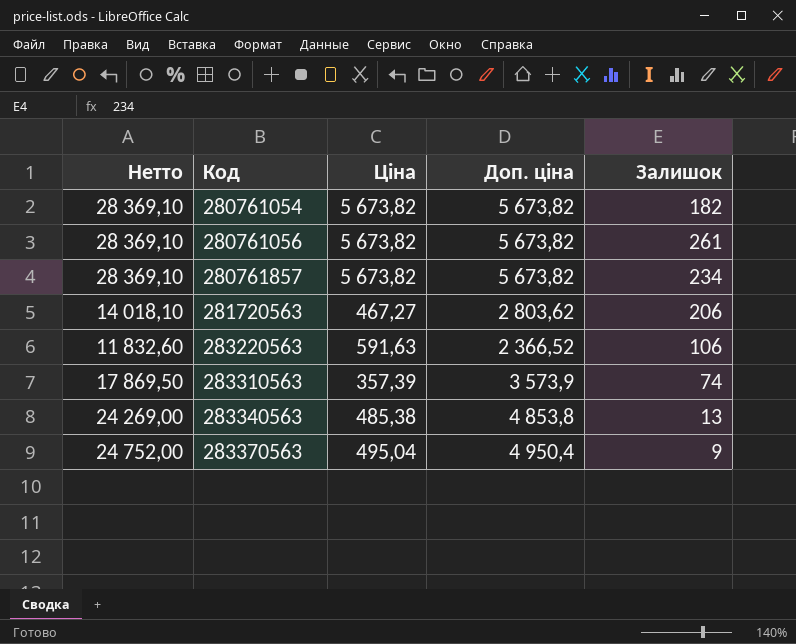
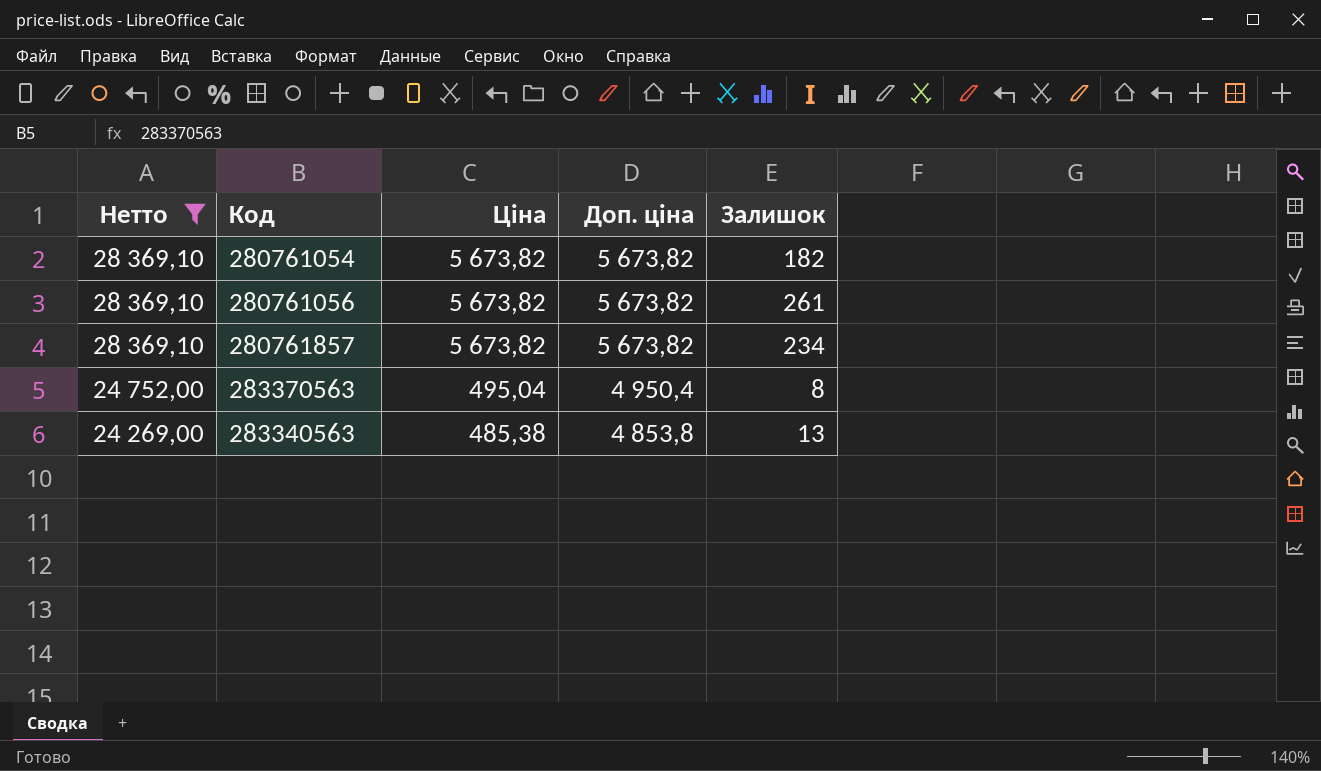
filter: none -> Нетто >= 24 269,00
row order: Код ascending -> Нетто descending
283370563 | Залишок: 9 -> 8

